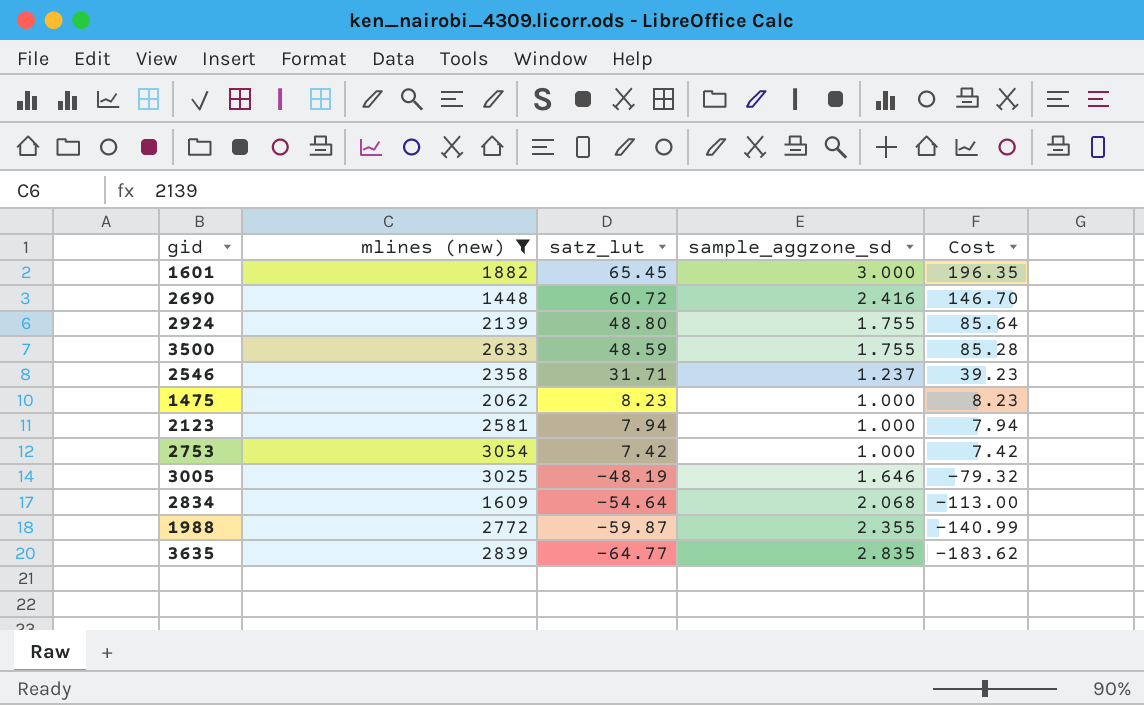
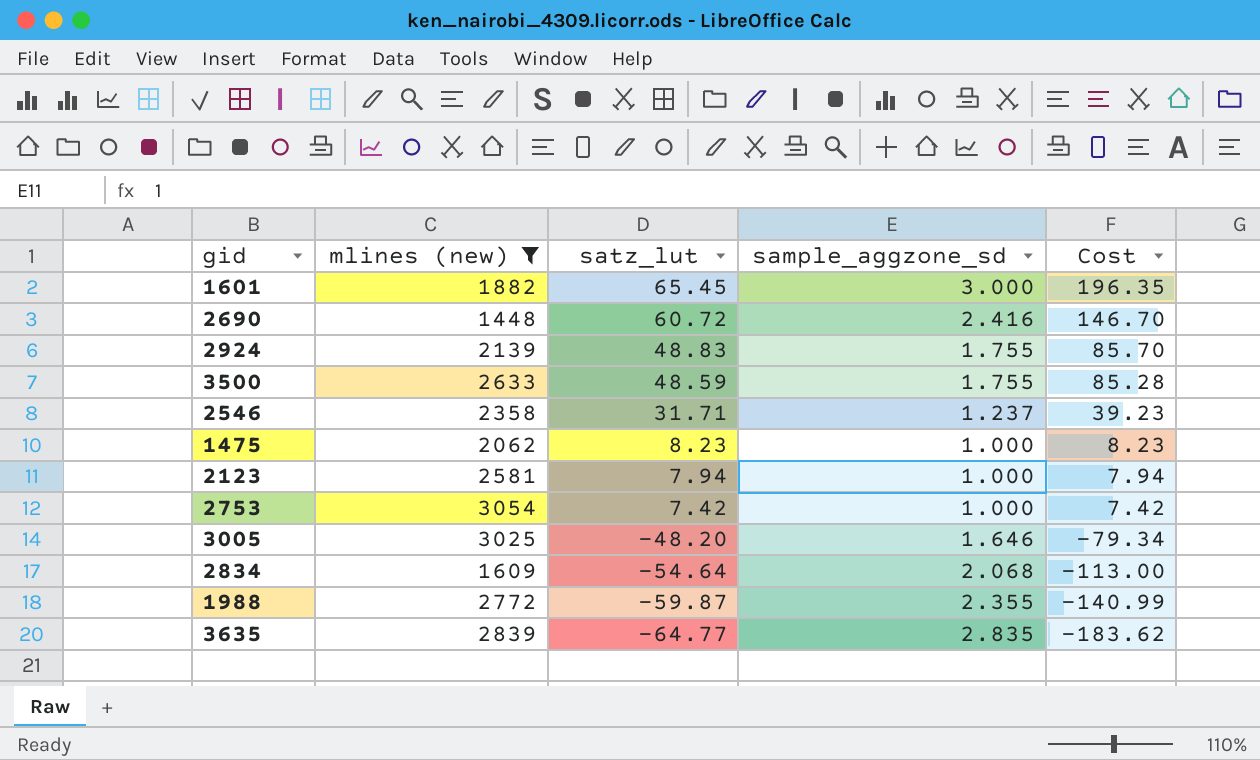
2924 | satz_lut: 48.80 -> 48.83
2924 | Cost: 85.64 -> 85.70
3005 | satz_lut: -48.19 -> -48.20
3005 | Cost: -79.32 -> -79.34

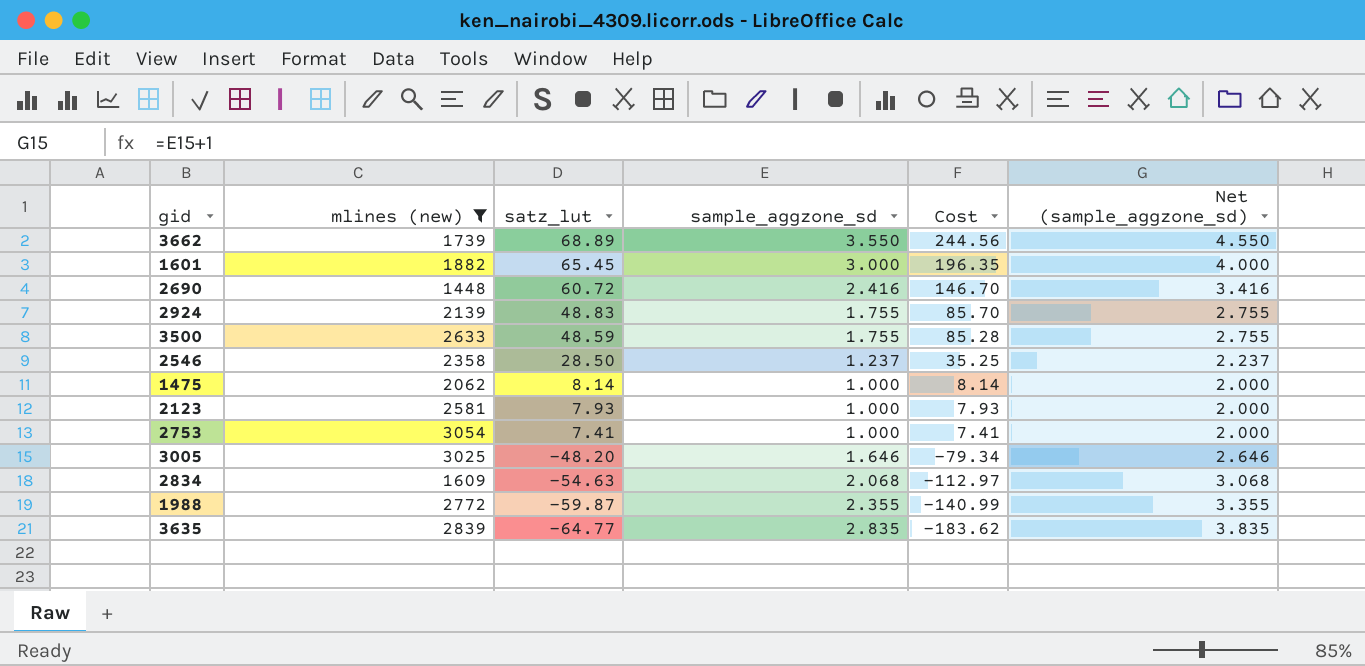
column Net (sample_aggzone_sd) | formula: none -> [sample_aggzone_sd] + 1
row 3662: none -> 1739 | 68.89 | 3.550 | 244.56 | 4.550
2546 | satz_lut: 31.71 -> 28.50
2546 | Cost: 39.23 -> 35.25
1475 | satz_lut: 8.23 -> 8.14
1475 | Cost: 8.23 -> 8.14
2123 | satz_lut: 7.94 -> 7.93
2123 | Cost: 7.94 -> 7.93
2753 | satz_lut: 7.42 -> 7.41
2753 | Cost: 7.42 -> 7.41
2834 | satz_lut: -54.64 -> -54.63
2834 | Cost: -113.00 -> -112.97

